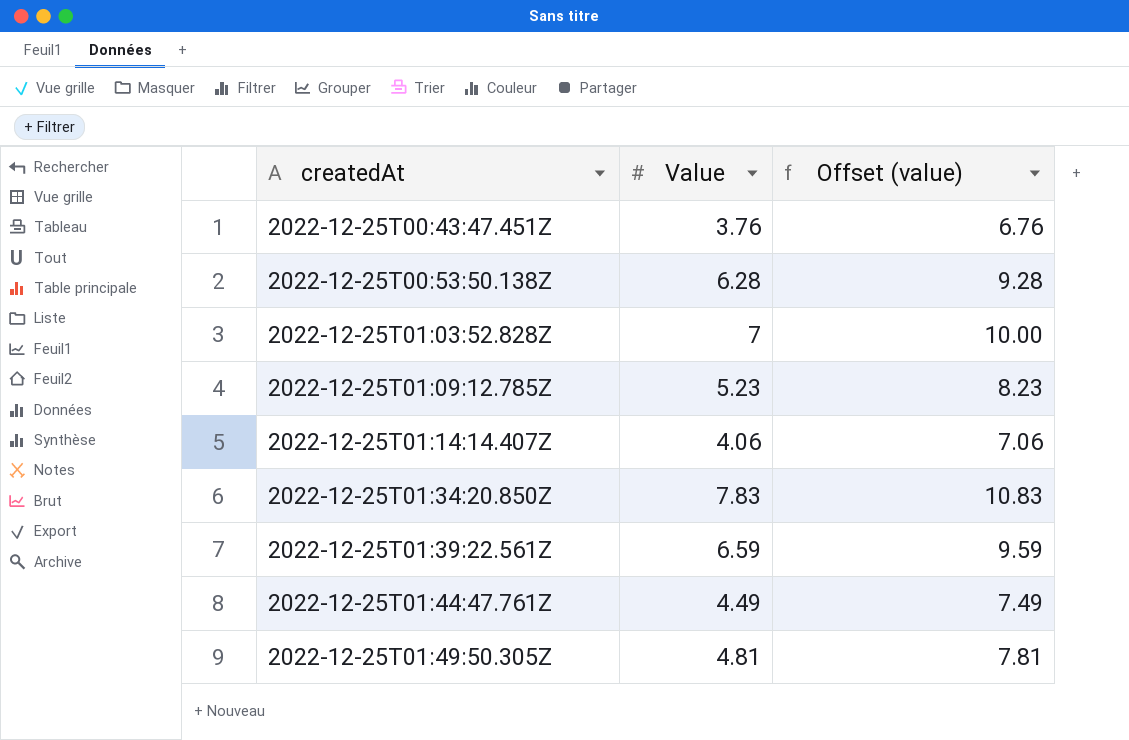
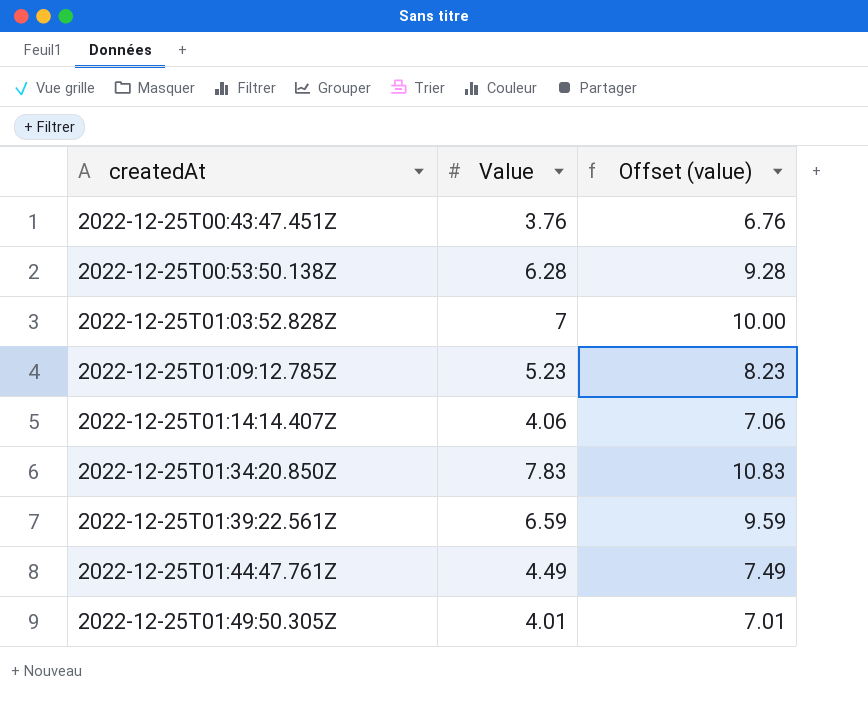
2022-12-25T01:49:50.305Z | Value: 4.81 -> 4.01
2022-12-25T01:49:50.305Z | Offset (value): 7.81 -> 7.01

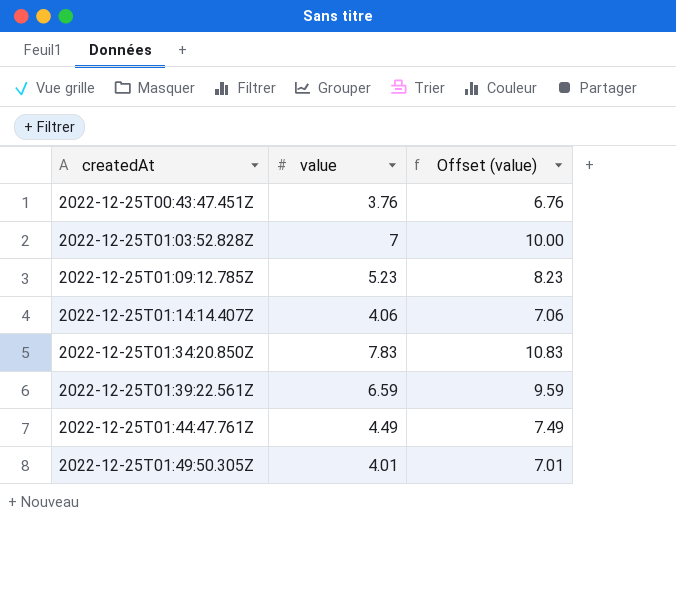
column name: Value -> value
row 2022-12-25T00:53:50.138Z: 6.28 | 9.28 -> none

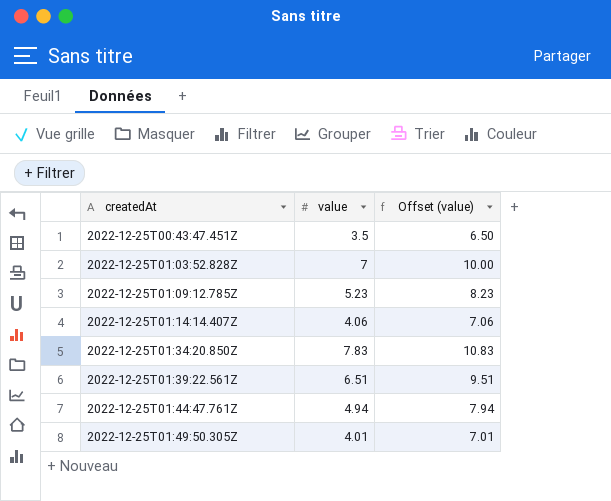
2022-12-25T00:43:47.451Z | value: 3.76 -> 3.5
2022-12-25T00:43:47.451Z | Offset (value): 6.76 -> 6.50
2022-12-25T01:39:22.561Z | value: 6.59 -> 6.51
2022-12-25T01:39:22.561Z | Offset (value): 9.59 -> 9.51
2022-12-25T01:44:47.761Z | value: 4.49 -> 4.94
2022-12-25T01:44:47.761Z | Offset (value): 7.49 -> 7.94

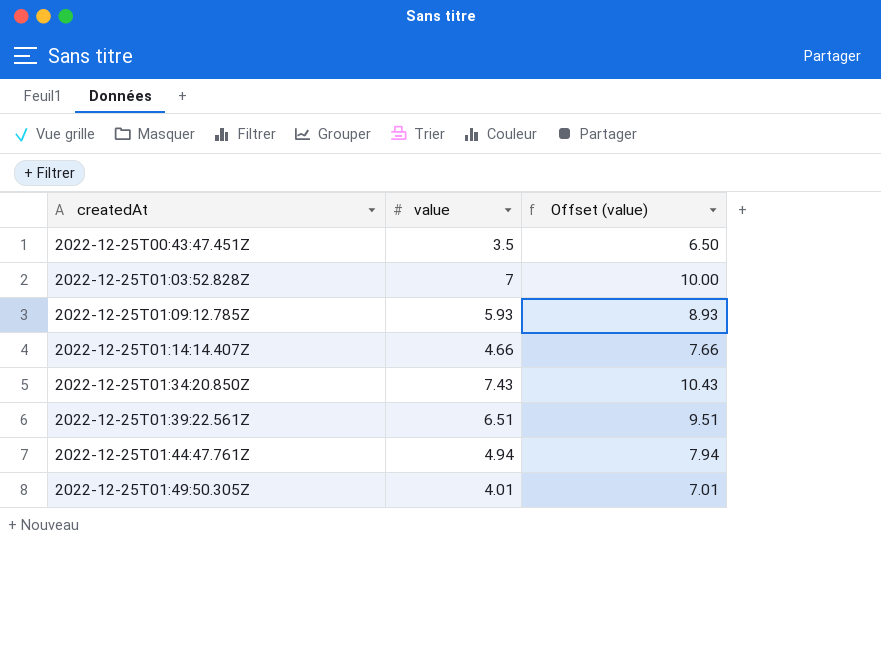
2022-12-25T01:09:12.785Z | value: 5.23 -> 5.93
2022-12-25T01:09:12.785Z | Offset (value): 8.23 -> 8.93
2022-12-25T01:14:14.407Z | value: 4.06 -> 4.66
2022-12-25T01:14:14.407Z | Offset (value): 7.06 -> 7.66
2022-12-25T01:34:20.850Z | value: 7.83 -> 7.43
2022-12-25T01:34:20.850Z | Offset (value): 10.83 -> 10.43

